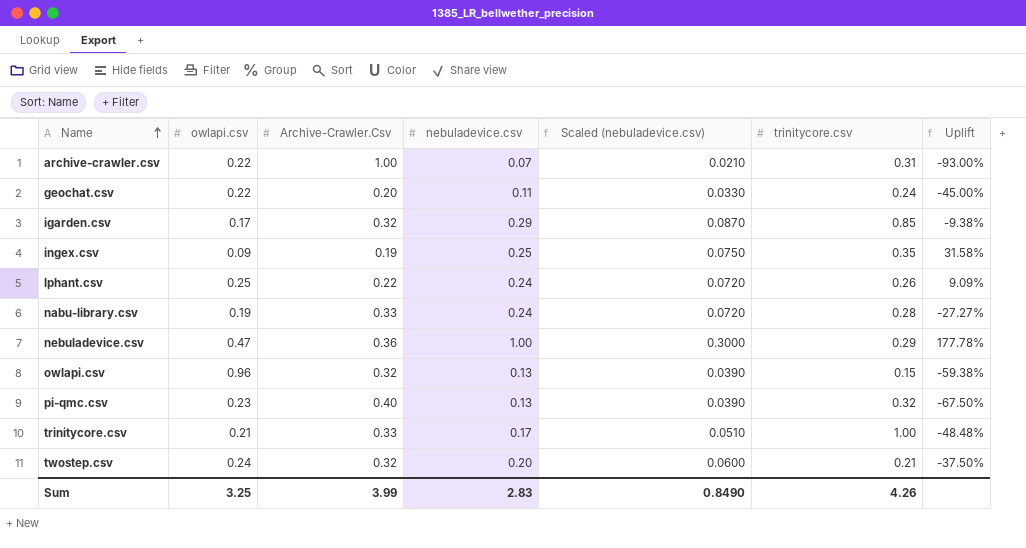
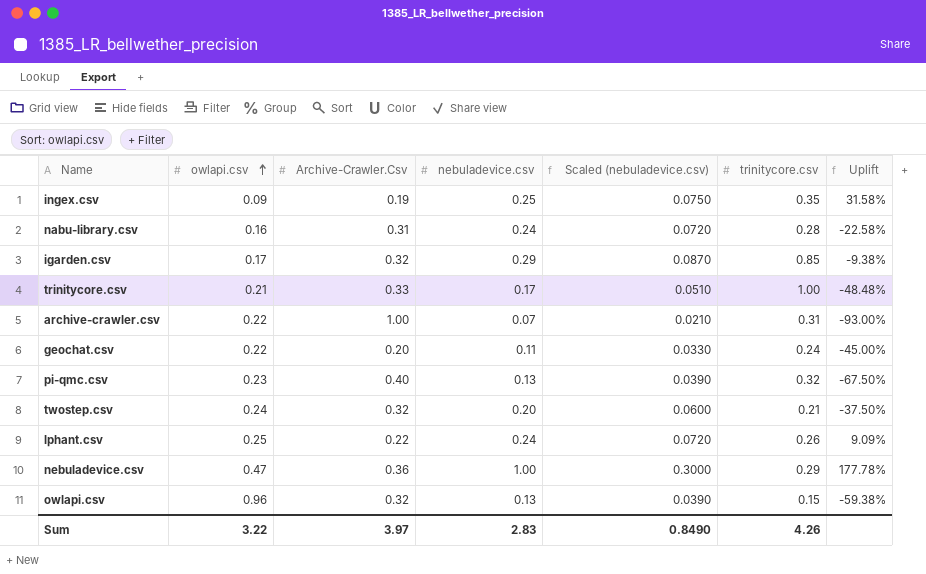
row order: Name ascending -> owlapi.csv ascending
nabu-library.csv | owlapi.csv: 0.19 -> 0.16
nabu-library.csv | Archive-Crawler.Csv: 0.33 -> 0.31
nabu-library.csv | Uplift: -27.27% -> -22.58%
Sum | owlapi.csv: 3.25 -> 3.22
Sum | Archive-Crawler.Csv: 3.99 -> 3.97

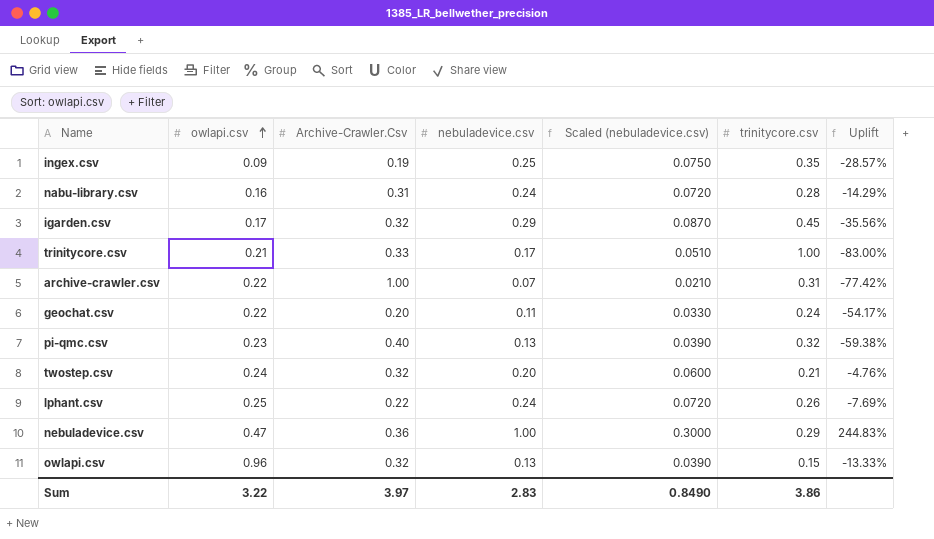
column Uplift | formula: ([nebuladevice.csv] - [Archive-Crawler.Csv]) / [Archive-Crawler.Csv] -> ([nebuladevice.csv] - [trinitycore.csv]) / [trinitycore.csv]
igarden.csv | trinitycore.csv: 0.85 -> 0.45
Sum | trinitycore.csv: 4.26 -> 3.86

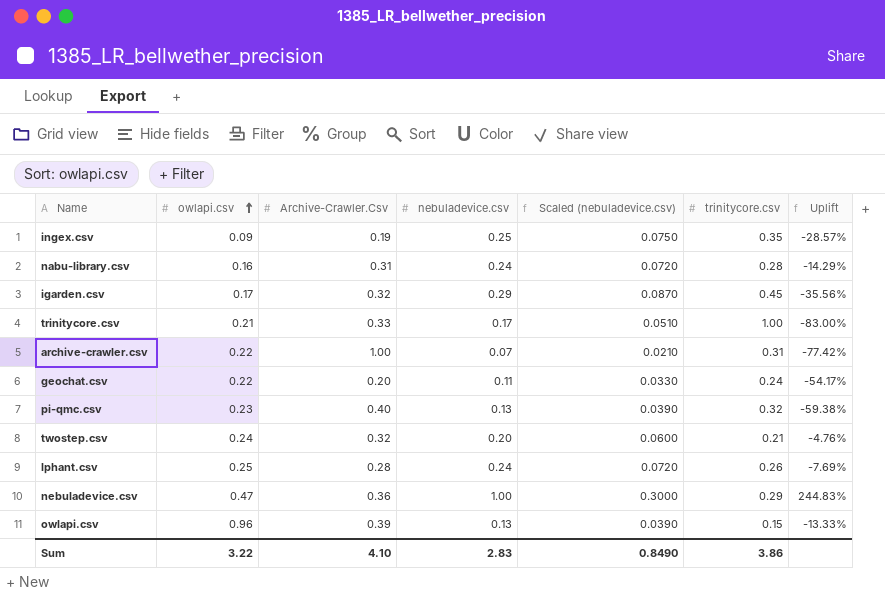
lphant.csv | Archive-Crawler.Csv: 0.22 -> 0.28
owlapi.csv | Archive-Crawler.Csv: 0.32 -> 0.39
Sum | Archive-Crawler.Csv: 3.97 -> 4.10

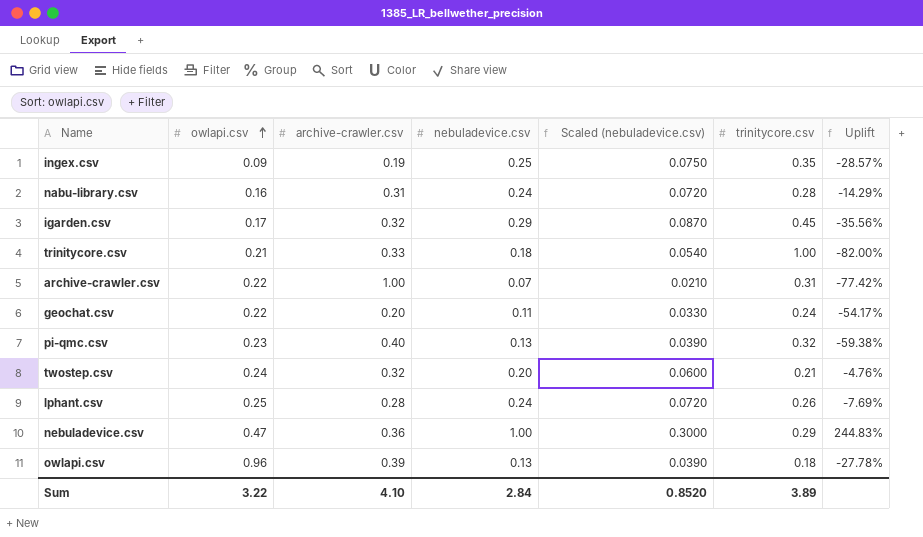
column name: Archive-Crawler.Csv -> archive-crawler.csv
trinitycore.csv | nebuladevice.csv: 0.17 -> 0.18
trinitycore.csv | Scaled (nebuladevice.csv): 0.0510 -> 0.0540
trinitycore.csv | Uplift: -83.00% -> -82.00%
owlapi.csv | trinitycore.csv: 0.15 -> 0.18
owlapi.csv | Uplift: -13.33% -> -27.78%
Sum | nebuladevice.csv: 2.83 -> 2.84
Sum | Scaled (nebuladevice.csv): 0.8490 -> 0.8520
Sum | trinitycore.csv: 3.86 -> 3.89

